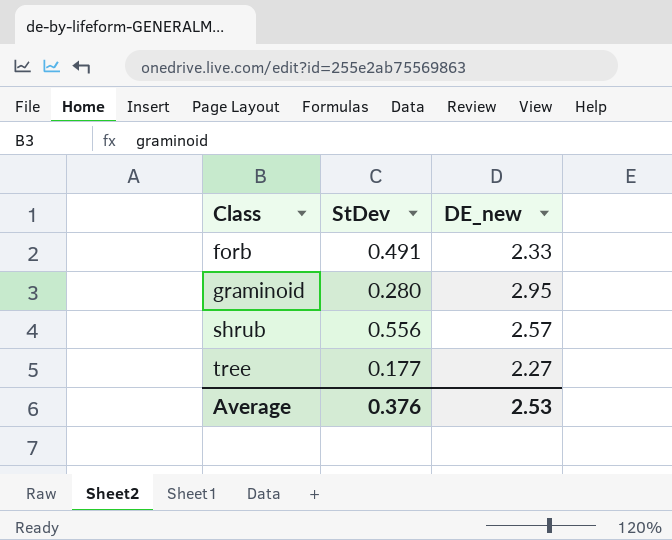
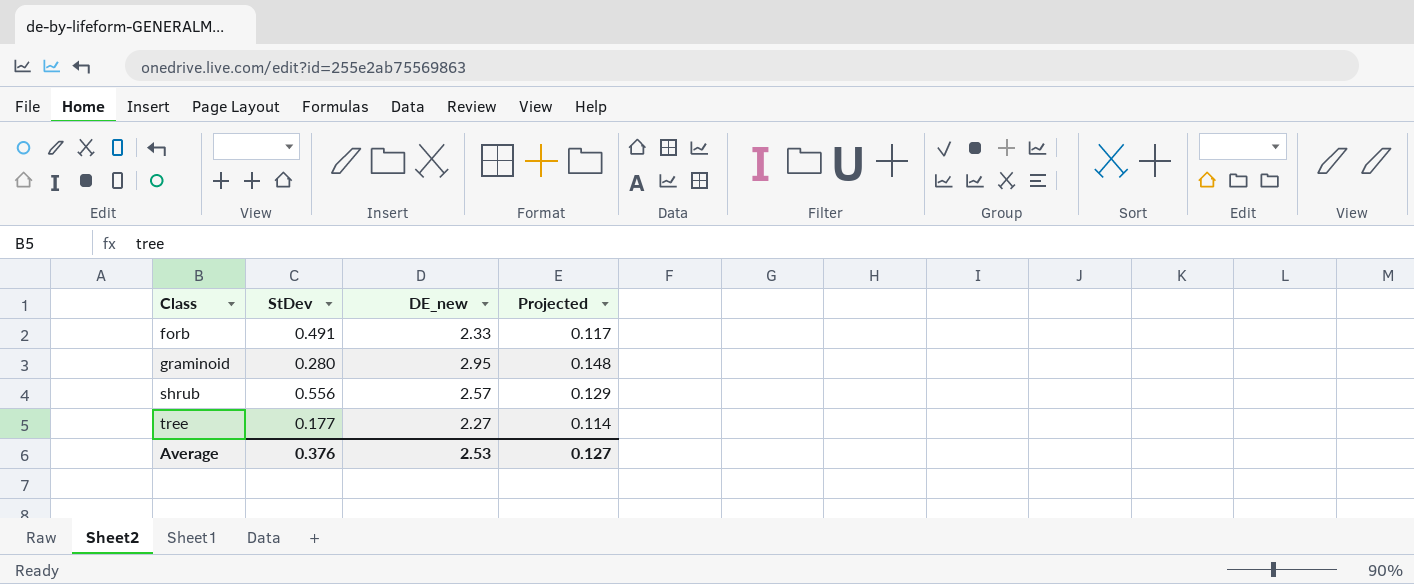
column Projected | formula: none -> [DE_new] * 0.05

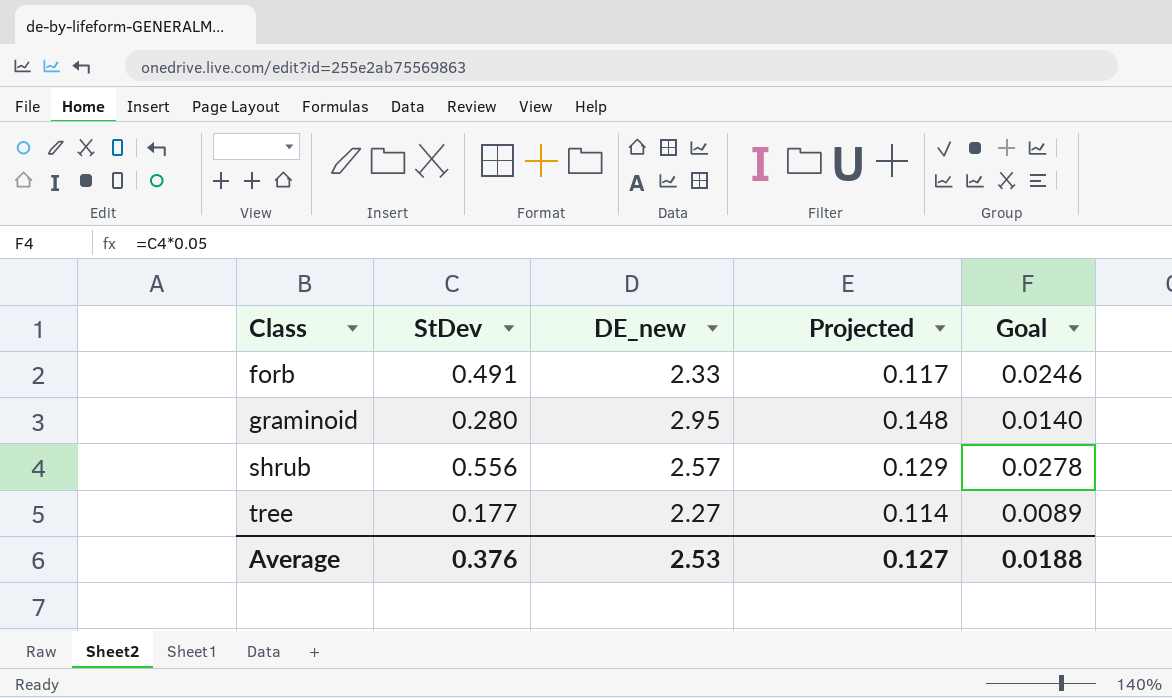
column Goal | formula: none -> [StDev] * 0.05

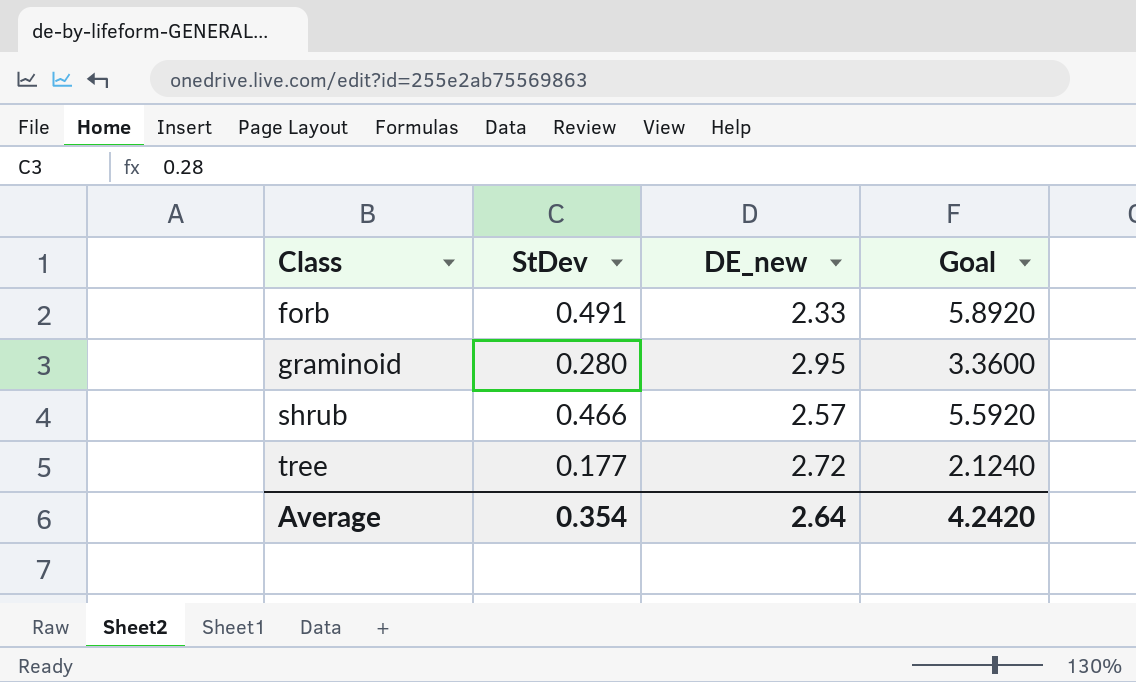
column Projected | formula: [DE_new] * 0.05 -> none
column Goal | formula: [StDev] * 0.05 -> [StDev] * 12
shrub | StDev: 0.556 -> 0.466
tree | DE_new: 2.27 -> 2.72
Average | StDev: 0.376 -> 0.354
Average | DE_new: 2.53 -> 2.64
Average | Goal: 0.0188 -> 4.2420

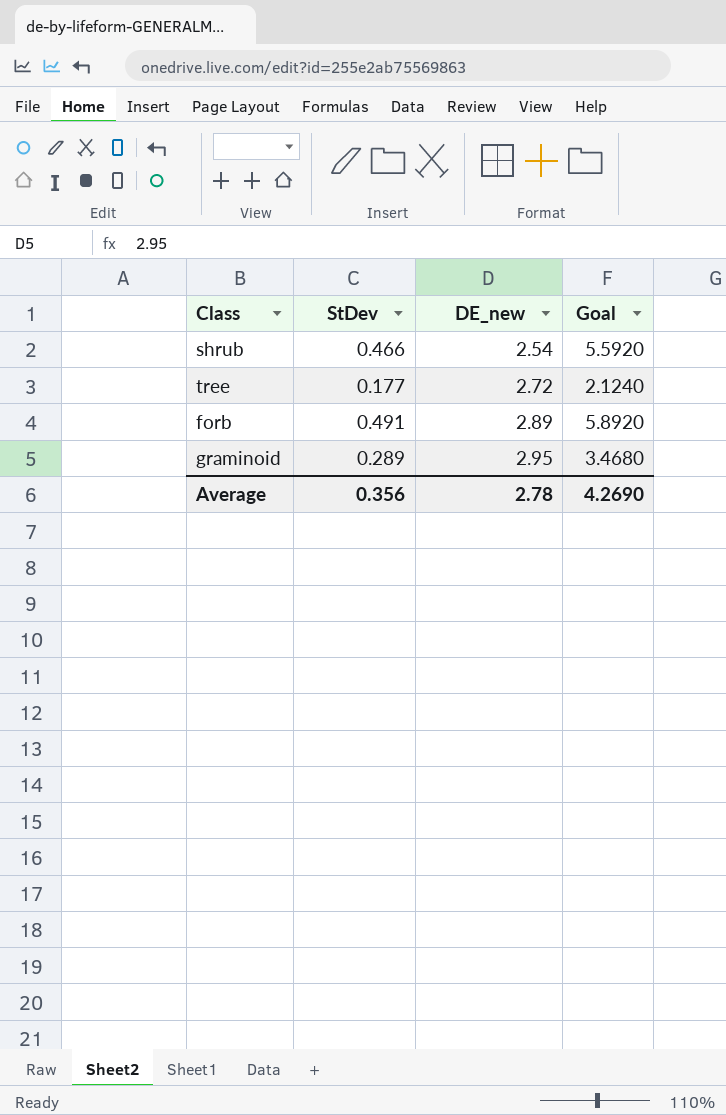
row order: Class ascending -> DE_new ascending
shrub | DE_new: 2.57 -> 2.54
forb | DE_new: 2.33 -> 2.89
graminoid | StDev: 0.280 -> 0.289
graminoid | Goal: 3.3600 -> 3.4680
Average | StDev: 0.354 -> 0.356
Average | DE_new: 2.64 -> 2.78
Average | Goal: 4.2420 -> 4.2690

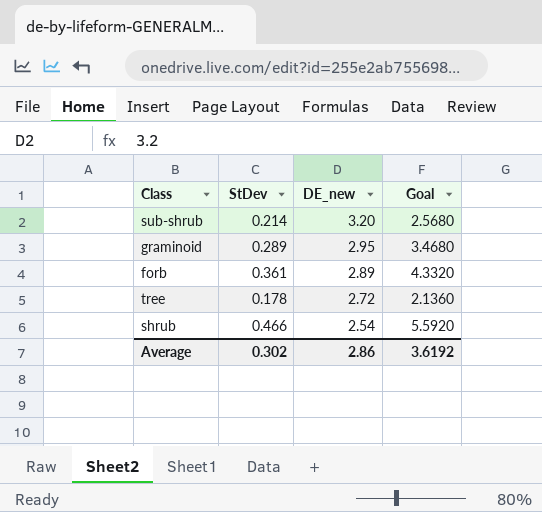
row order: DE_new ascending -> DE_new descending
row sub-shrub: none -> 0.214 | 3.20 | 2.5680
forb | StDev: 0.491 -> 0.361
forb | Goal: 5.8920 -> 4.3320
tree | StDev: 0.177 -> 0.178
tree | Goal: 2.1240 -> 2.1360
Average | StDev: 0.356 -> 0.302
Average | DE_new: 2.78 -> 2.86
Average | Goal: 4.2690 -> 3.6192

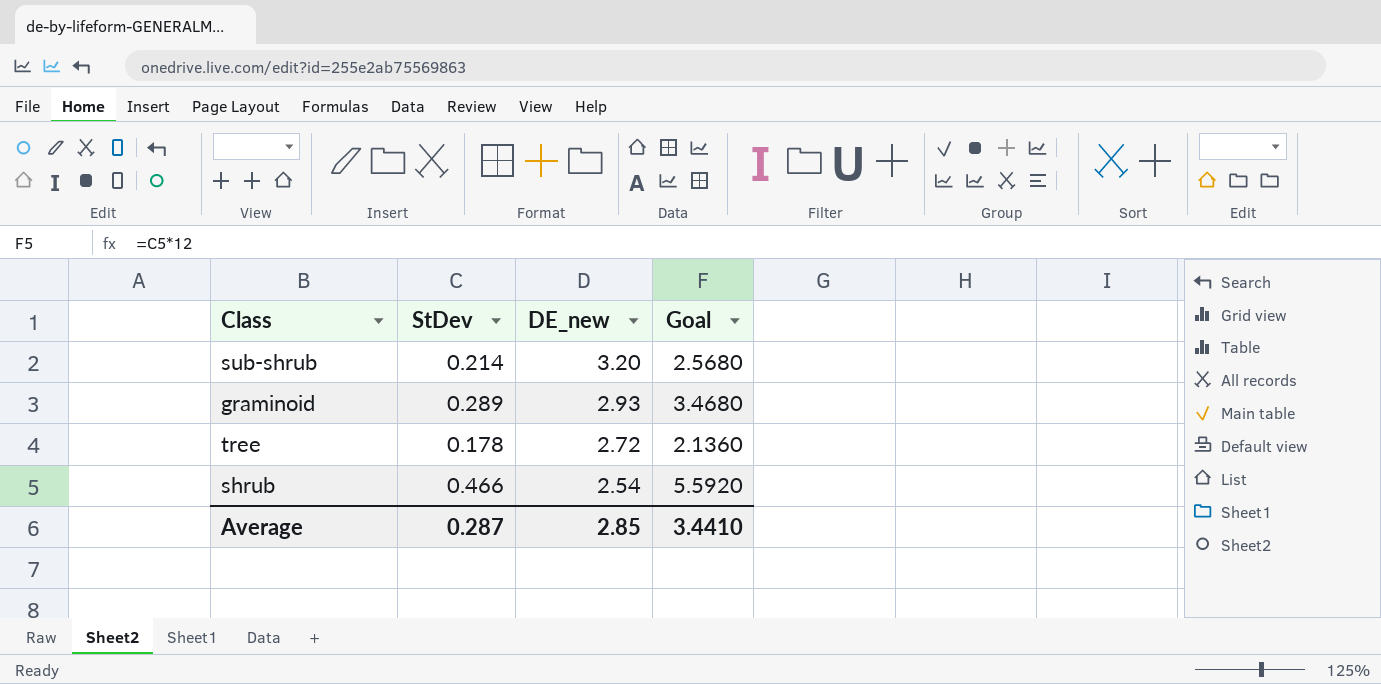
row forb: 0.361 | 2.89 | 4.3320 -> none
graminoid | DE_new: 2.95 -> 2.93
Average | StDev: 0.302 -> 0.287
Average | DE_new: 2.86 -> 2.85
Average | Goal: 3.6192 -> 3.4410

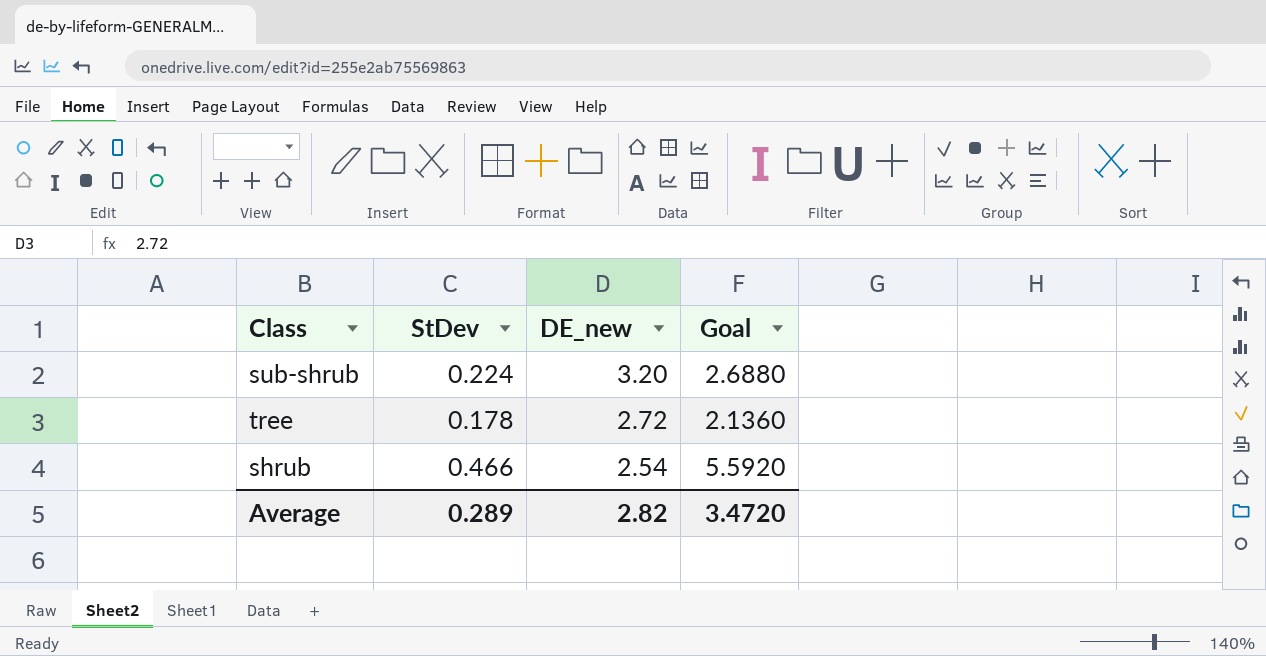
row graminoid: 0.289 | 2.93 | 3.4680 -> none
sub-shrub | StDev: 0.214 -> 0.224
sub-shrub | Goal: 2.5680 -> 2.6880
Average | StDev: 0.287 -> 0.289
Average | DE_new: 2.85 -> 2.82
Average | Goal: 3.4410 -> 3.4720

